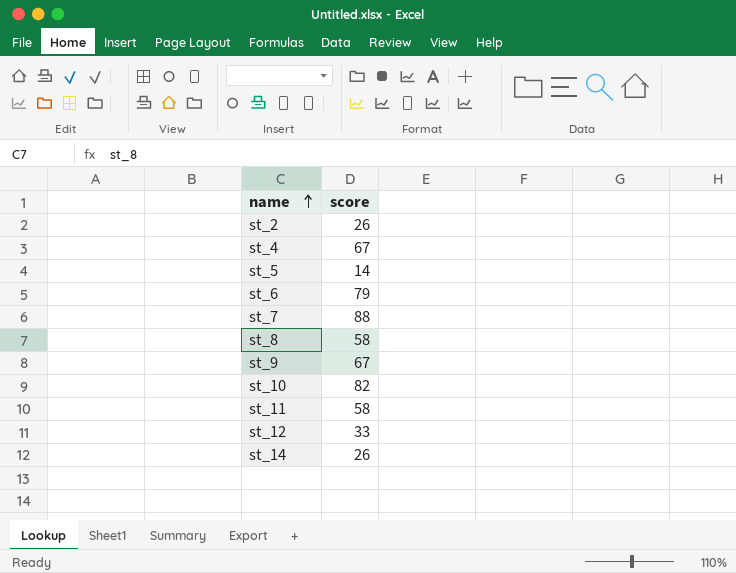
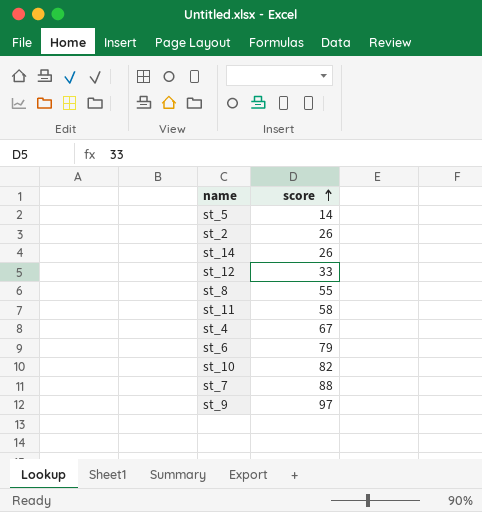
row order: name ascending -> score ascending
st_8 | score: 58 -> 55
st_9 | score: 67 -> 97

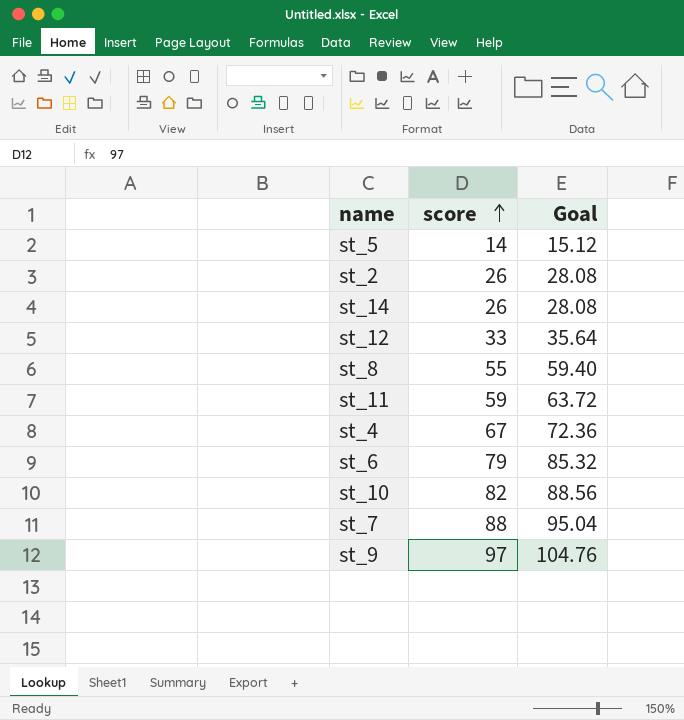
column Goal | formula: none -> [score] * 1.08
st_11 | score: 58 -> 59

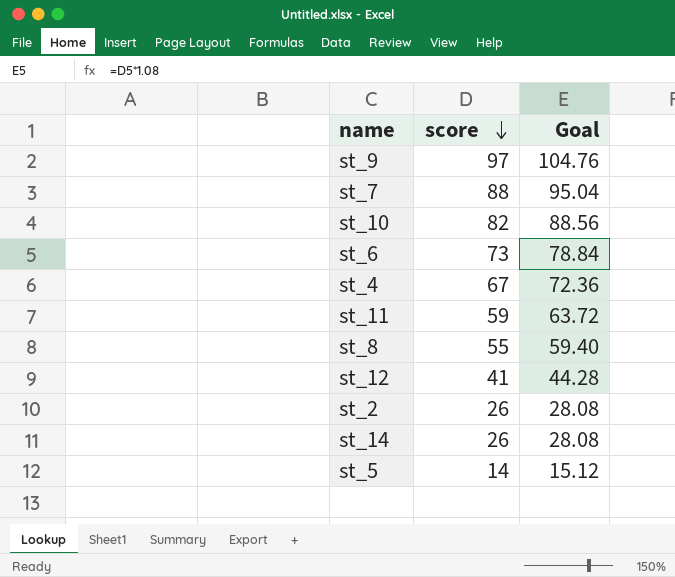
row order: score ascending -> score descending
st_6 | score: 79 -> 73
st_6 | Goal: 85.32 -> 78.84
st_12 | score: 33 -> 41
st_12 | Goal: 35.64 -> 44.28

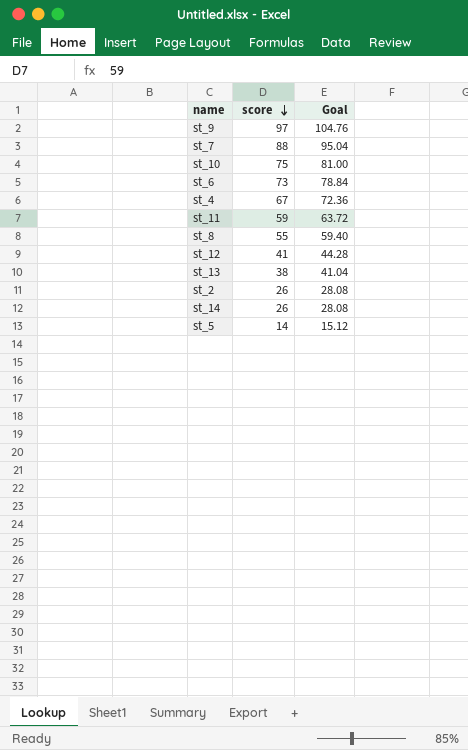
st_10 | score: 82 -> 75
st_10 | Goal: 88.56 -> 81.00
row st_13: none -> 38 | 41.04

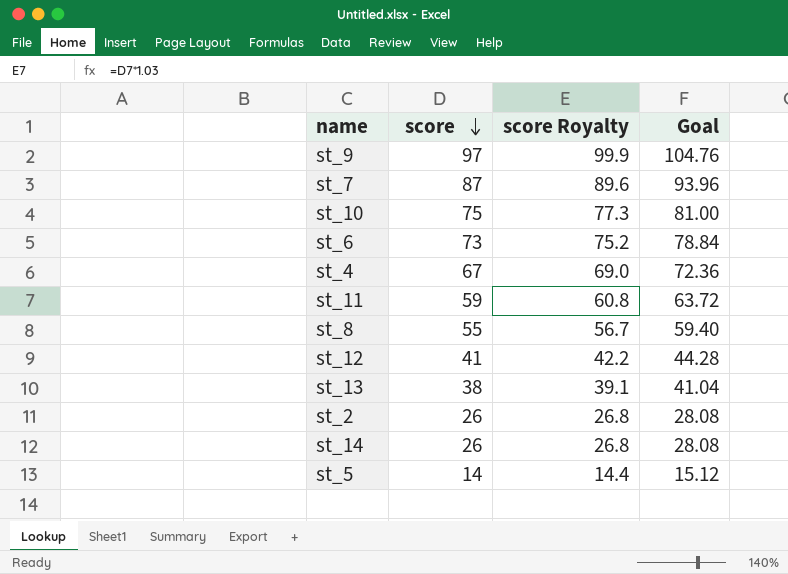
column score Royalty | formula: none -> [score] * 1.03
st_7 | score: 88 -> 87
st_7 | Goal: 95.04 -> 93.96

